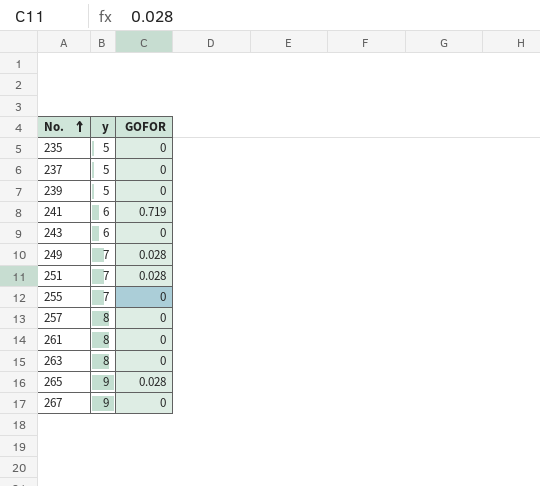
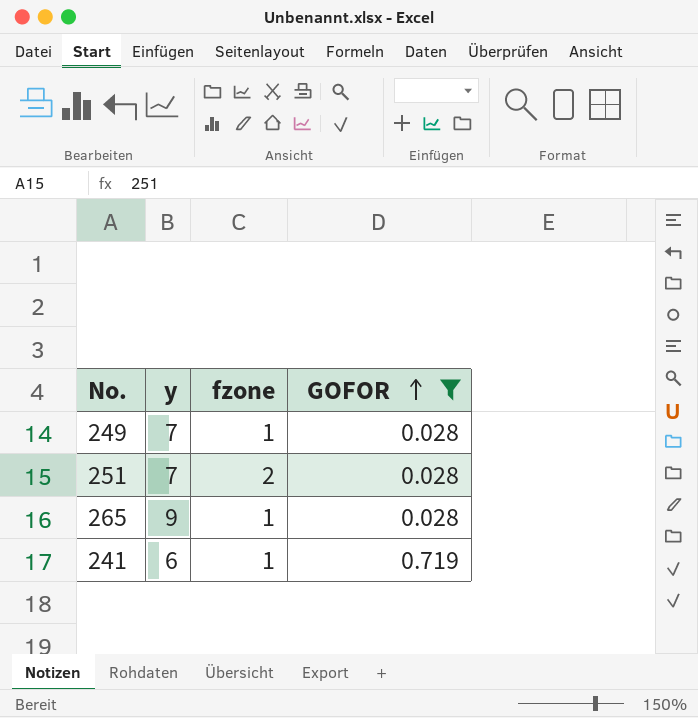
filter: none -> GOFOR != 0
row order: No. ascending -> GOFOR ascending
column fzone | position: none -> 3

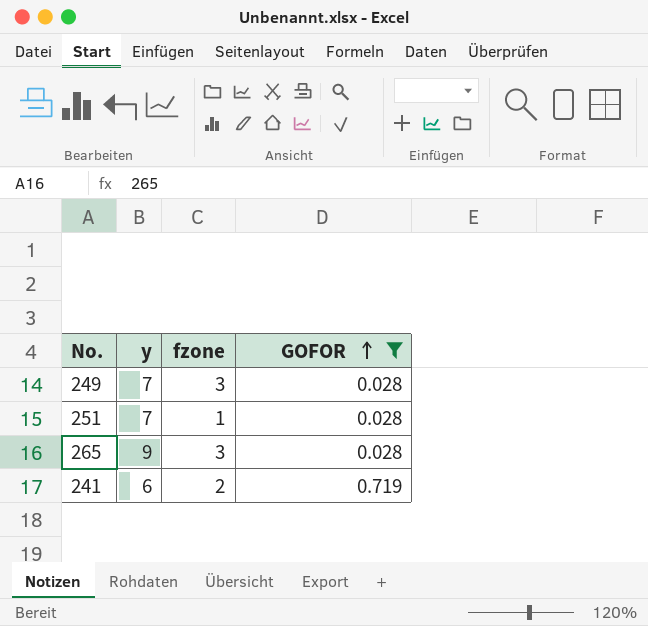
249 | fzone: 1 -> 3
251 | fzone: 2 -> 1
265 | fzone: 1 -> 3
241 | fzone: 1 -> 2

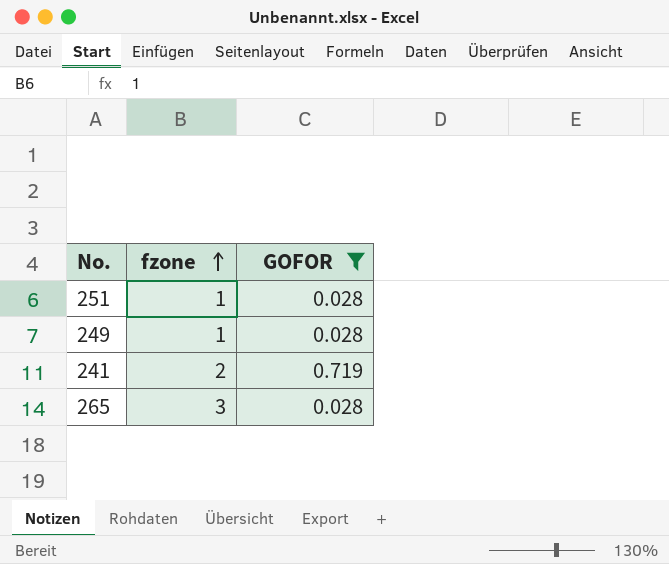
row order: GOFOR ascending -> fzone ascending
column y | position: 2 -> none
249 | fzone: 3 -> 1

